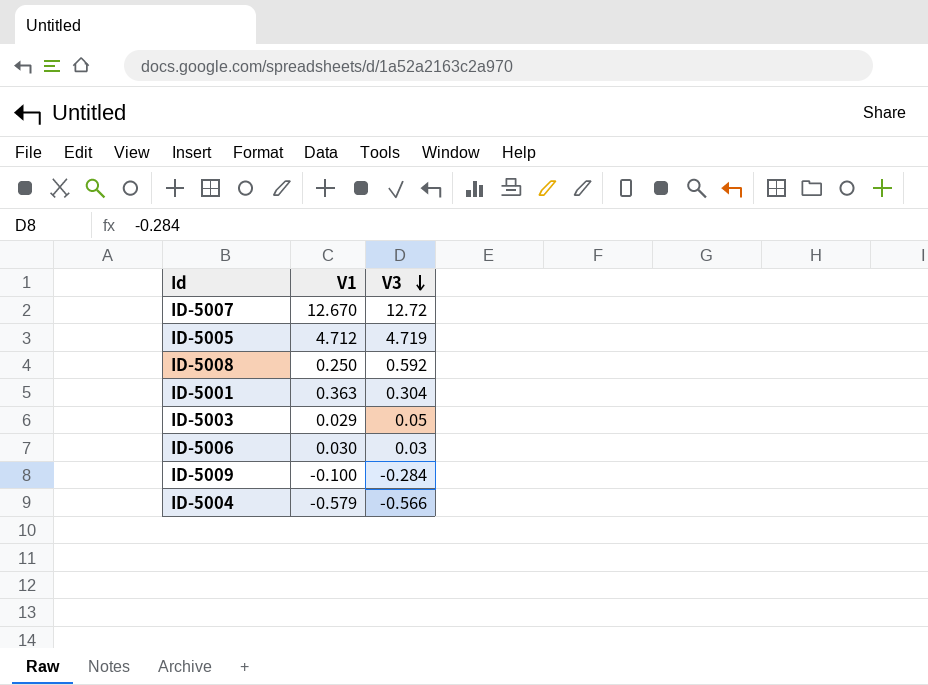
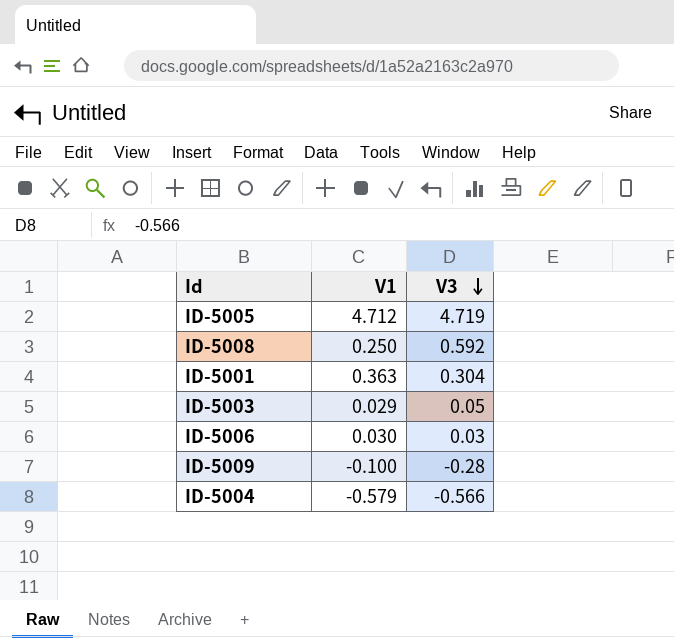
row ID-5007: 12.670 | 12.72 -> none
ID-5009 | V3: -0.284 -> -0.28

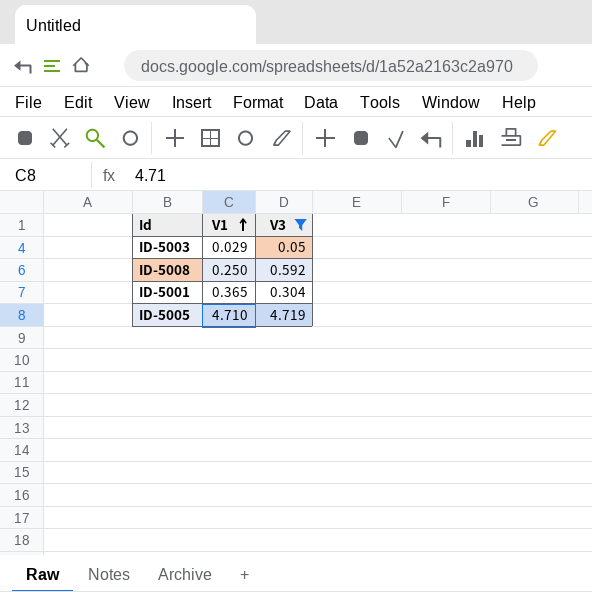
filter: none -> V3 >= 0.05
row order: V3 descending -> V1 ascending
ID-5001 | V1: 0.363 -> 0.365
ID-5005 | V1: 4.712 -> 4.710

